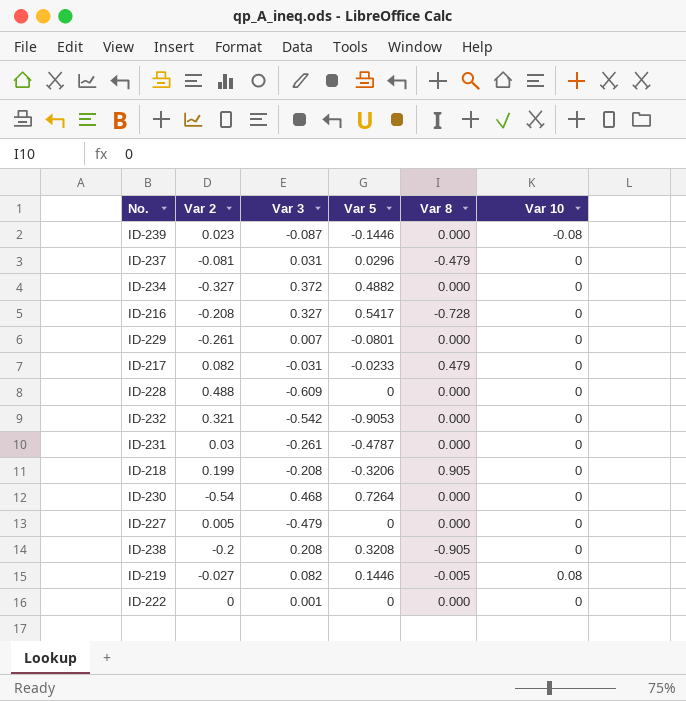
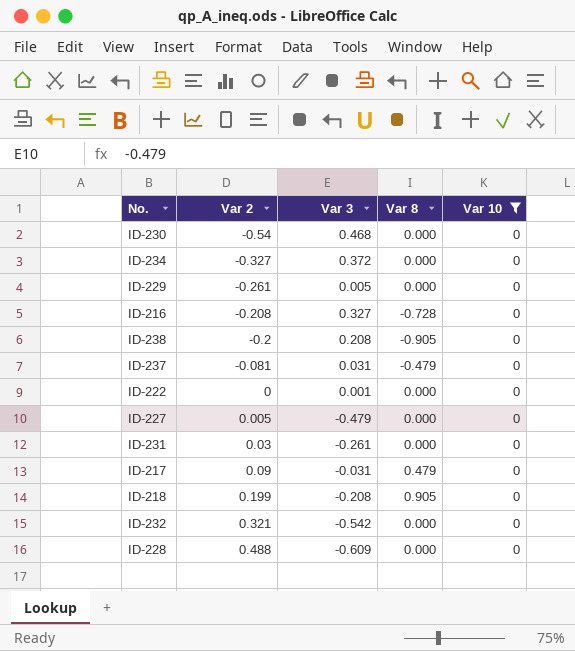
filter: none -> Var 10 = 0
row order: none -> Var 2 ascending
column Var 5 | position: 4 -> none
ID-229 | Var 3: 0.007 -> 0.005
ID-217 | Var 2: 0.082 -> 0.09

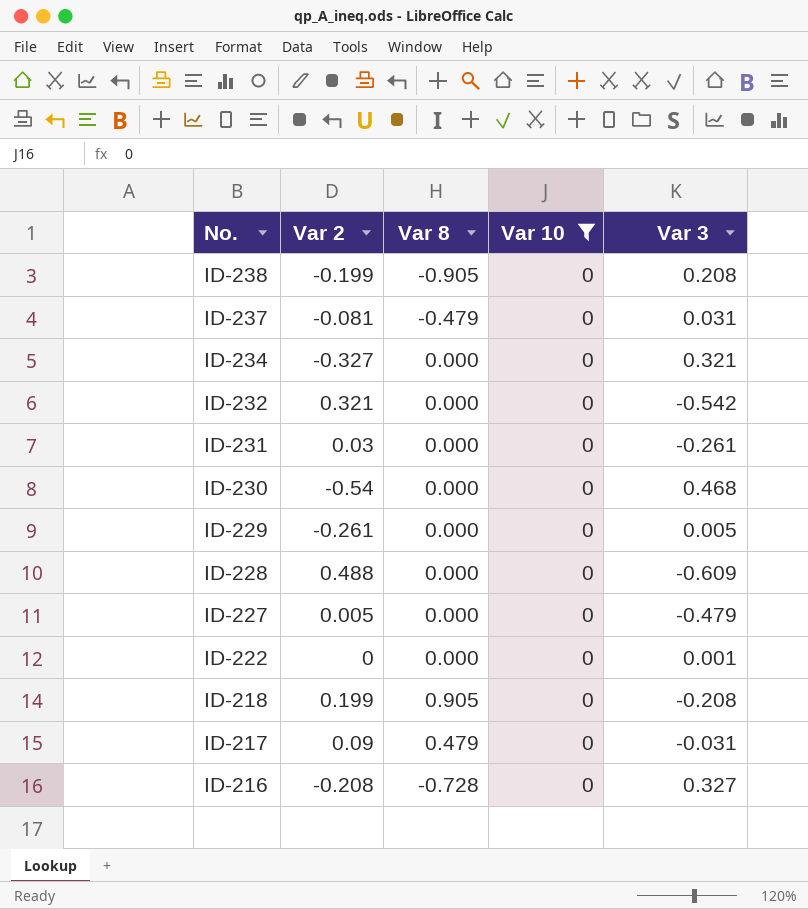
row order: Var 2 ascending -> No. descending
column Var 3 | position: 3 -> 5
ID-238 | Var 2: -0.2 -> -0.199
ID-234 | Var 3: 0.372 -> 0.321

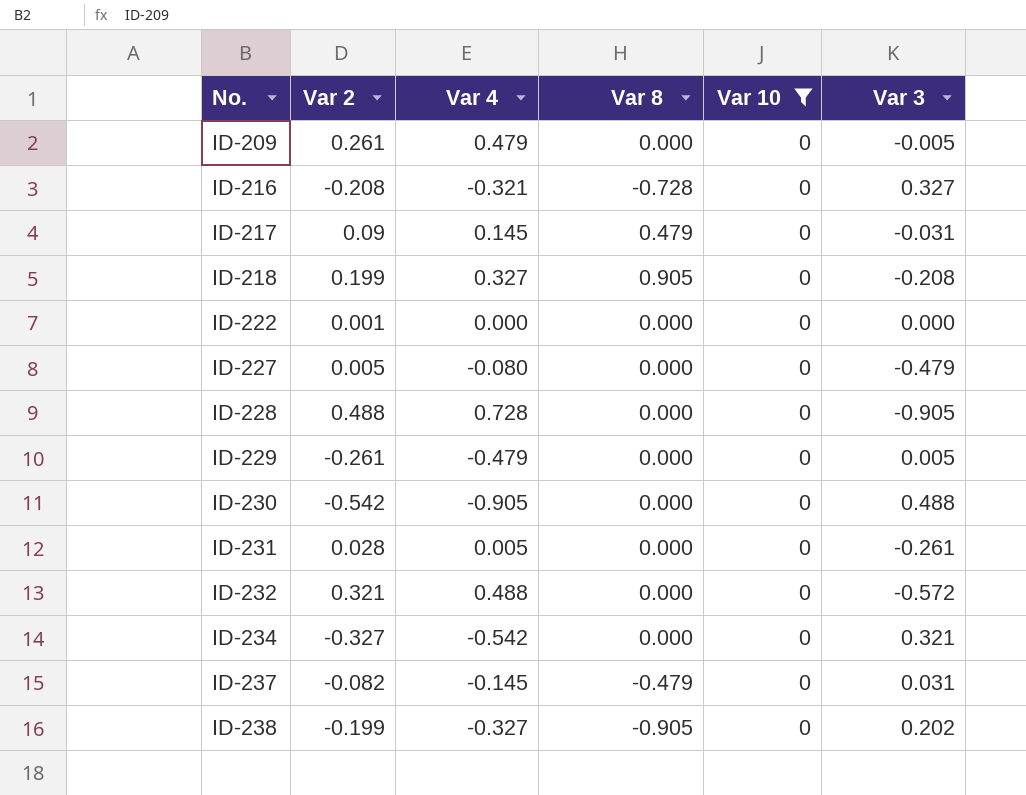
row order: No. descending -> No. ascending
column Var 4 | position: none -> 3
row ID-209: none -> 0.261 | 0.479 | 0.000 | 0 | -0.005
ID-222 | Var 2: 0 -> 0.001
ID-222 | Var 3: 0.001 -> 0.000
ID-228 | Var 3: -0.609 -> -0.905
ID-230 | Var 2: -0.54 -> -0.542
ID-230 | Var 3: 0.468 -> 0.488
ID-231 | Var 2: 0.03 -> 0.028
ID-232 | Var 3: -0.542 -> -0.572
ID-237 | Var 2: -0.081 -> -0.082
ID-238 | Var 3: 0.208 -> 0.202

